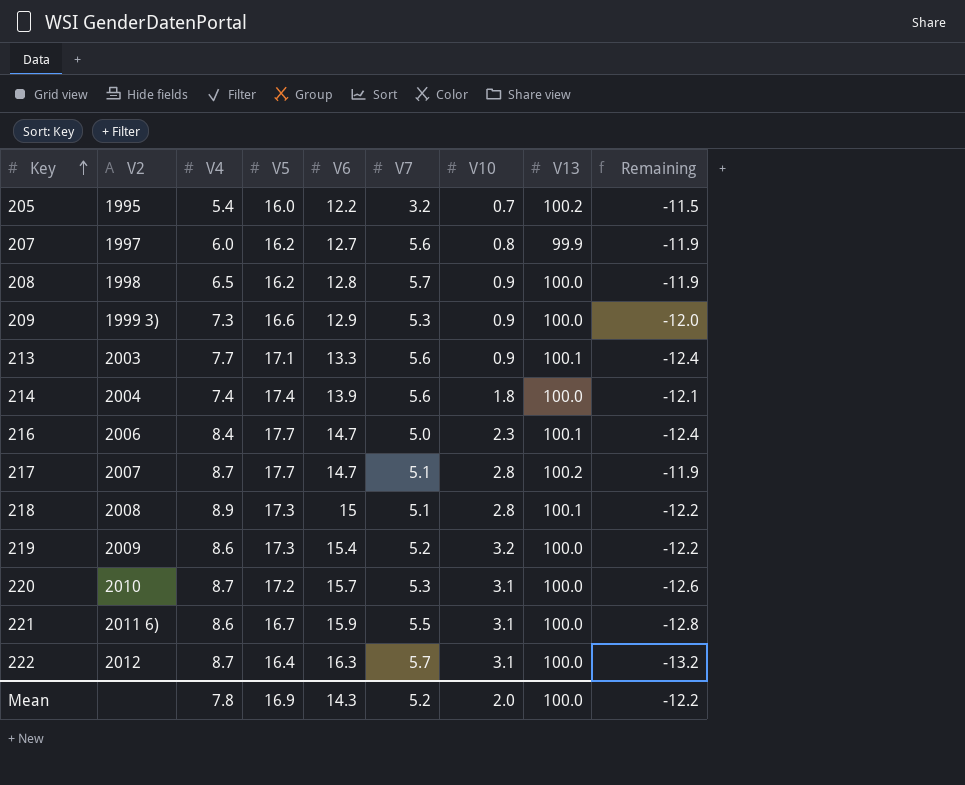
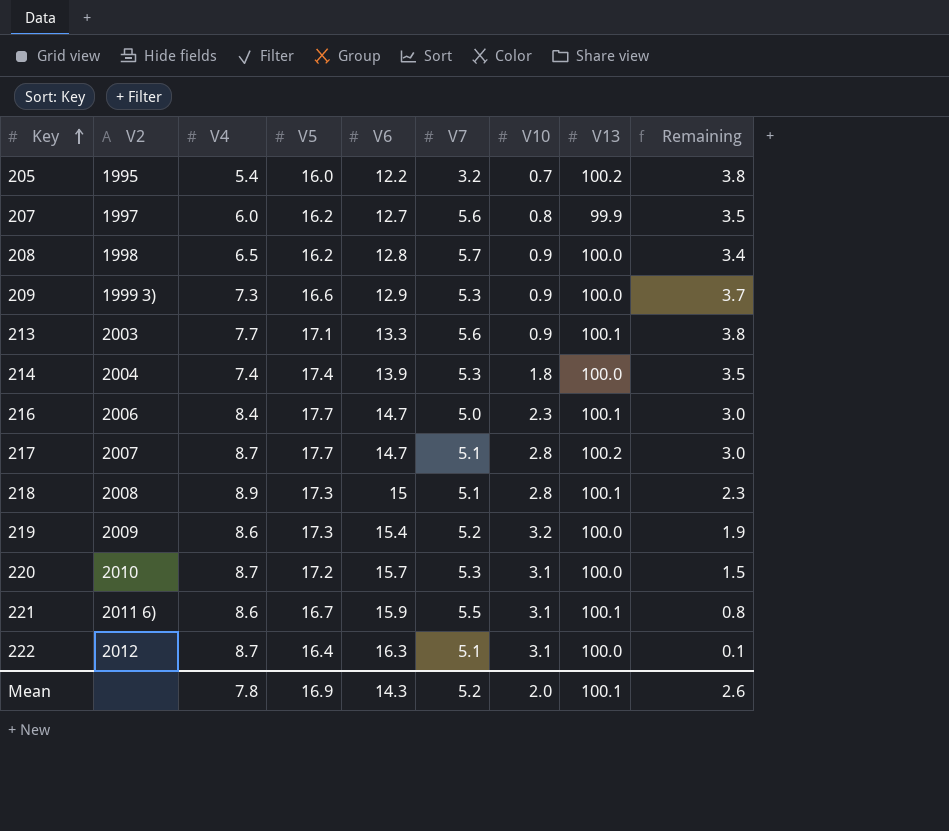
column Remaining | formula: [V10] - [V6] -> [V5] - [V6]
214 | V7: 5.6 -> 5.3
221 | V13: 100.0 -> 100.1
222 | V7: 5.7 -> 5.1
Mean | V13: 100.0 -> 100.1
Mean | Remaining: -12.2 -> 2.6

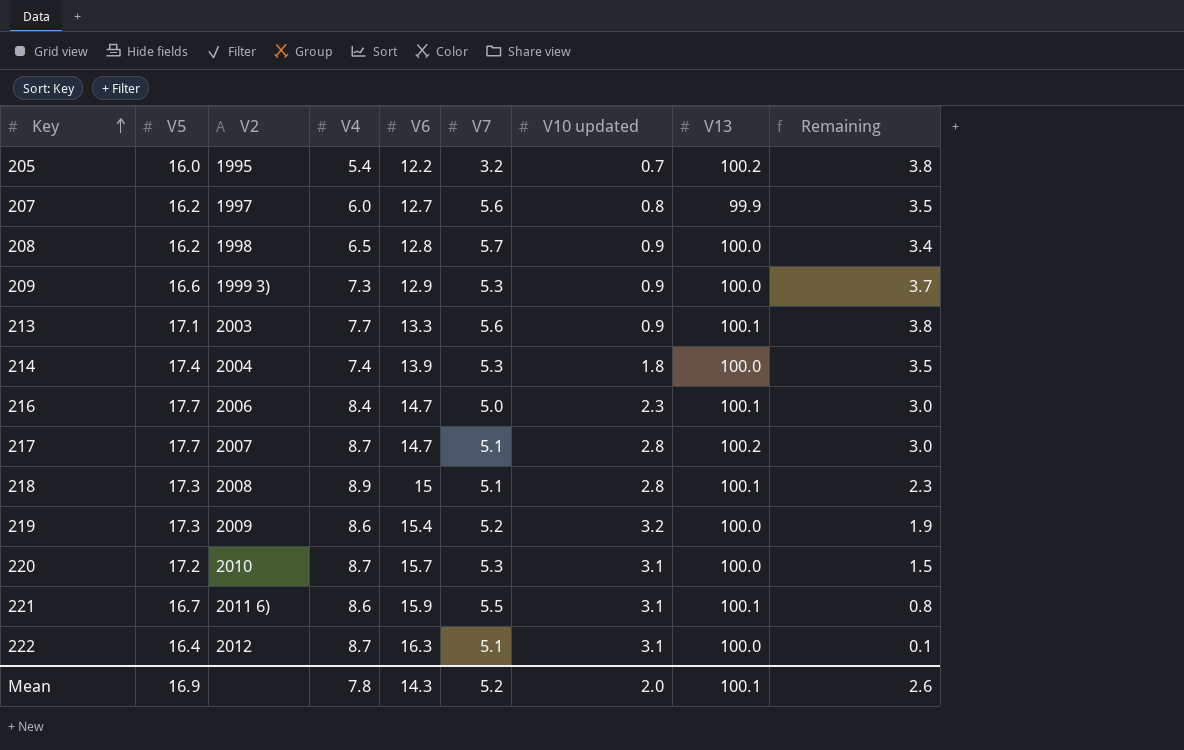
column V5 | position: 4 -> 2
column name: V10 -> V10 updated

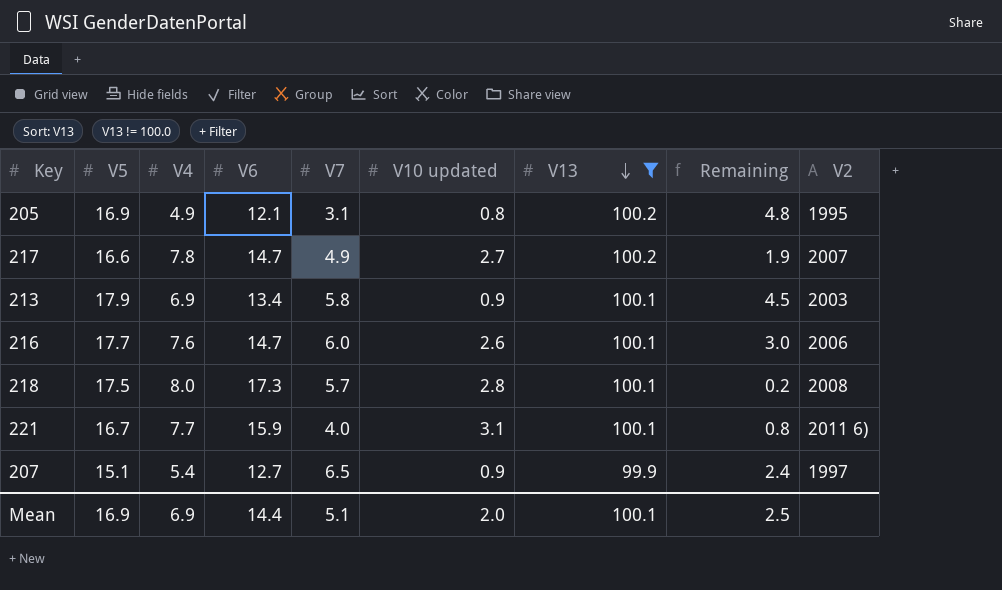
filter: none -> V13 != 100.0
row order: Key ascending -> V13 descending
column V2 | position: 3 -> 9
205 | V5: 16.0 -> 16.9
205 | V4: 5.4 -> 4.9
205 | V6: 12.2 -> 12.1
205 | V7: 3.2 -> 3.1
205 | V10 updated: 0.7 -> 0.8
205 | Remaining: 3.8 -> 4.8
217 | V5: 17.7 -> 16.6
217 | V4: 8.7 -> 7.8
217 | V7: 5.1 -> 4.9
217 | V10 updated: 2.8 -> 2.7
217 | Remaining: 3.0 -> 1.9
213 | V5: 17.1 -> 17.9
213 | V4: 7.7 -> 6.9
213 | V6: 13.3 -> 13.4
213 | V7: 5.6 -> 5.8
213 | Remaining: 3.8 -> 4.5
216 | V4: 8.4 -> 7.6
216 | V7: 5.0 -> 6.0
216 | V10 updated: 2.3 -> 2.6
218 | V5: 17.3 -> 17.5
218 | V4: 8.9 -> 8.0
218 | V6: 15 -> 17.3
218 | V7: 5.1 -> 5.7
218 | Remaining: 2.3 -> 0.2
221 | V4: 8.6 -> 7.7
221 | V7: 5.5 -> 4.0
207 | V5: 16.2 -> 15.1
207 | V4: 6.0 -> 5.4
207 | V7: 5.6 -> 6.5
207 | V10 updated: 0.8 -> 0.9
207 | Remaining: 3.5 -> 2.4
Mean | V4: 7.8 -> 6.9
Mean | V6: 14.3 -> 14.4
Mean | V7: 5.2 -> 5.1
Mean | Remaining: 2.6 -> 2.5

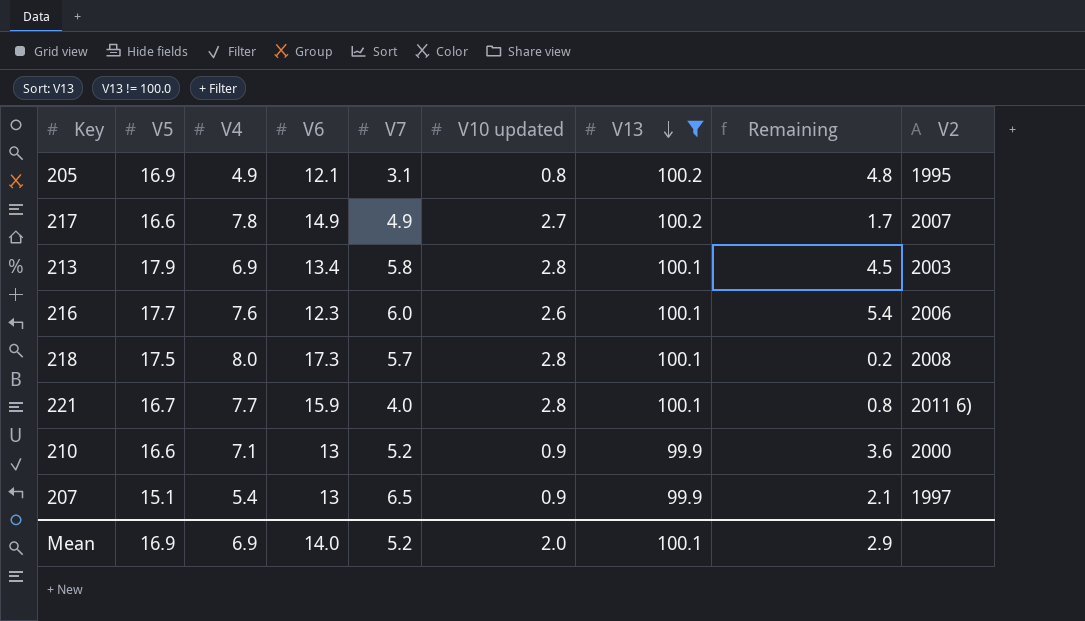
217 | V6: 14.7 -> 14.9
217 | Remaining: 1.9 -> 1.7
213 | V10 updated: 0.9 -> 2.8
216 | V6: 14.7 -> 12.3
216 | Remaining: 3.0 -> 5.4
221 | V10 updated: 3.1 -> 2.8
row 210: none -> 16.6 | 7.1 | 13 | 5.2 | 0.9 | 99.9 | 3.6 | 2000
207 | V6: 12.7 -> 13
207 | Remaining: 2.4 -> 2.1
Mean | V6: 14.4 -> 14.0
Mean | V7: 5.1 -> 5.2
Mean | Remaining: 2.5 -> 2.9

